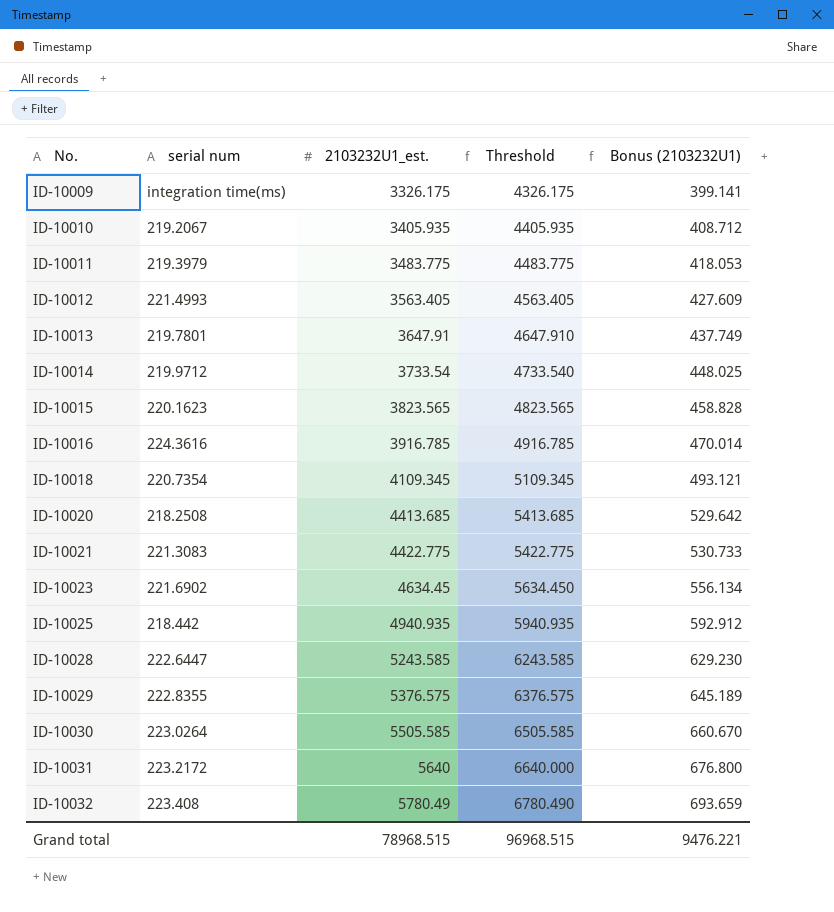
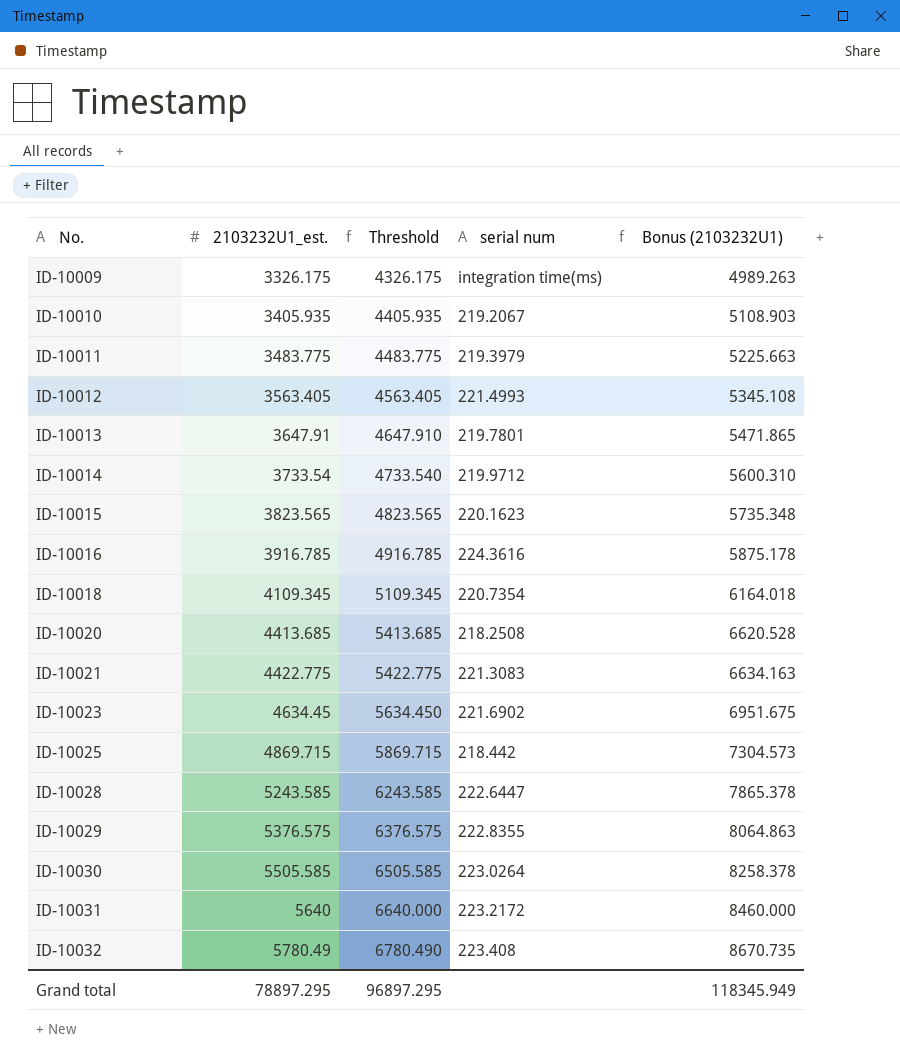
column serial num | position: 2 -> 4
column Bonus (2103232U1) | formula: [2103232U1_est.] * 0.12 -> [2103232U1_est.] * 1.5
ID-10025 | 2103232U1_est.: 4940.935 -> 4869.715
ID-10025 | Threshold: 5940.935 -> 5869.715
Grand total | 2103232U1_est.: 78968.515 -> 78897.295
Grand total | Threshold: 96968.515 -> 96897.295
Grand total | Bonus (2103232U1): 9476.221 -> 118345.949

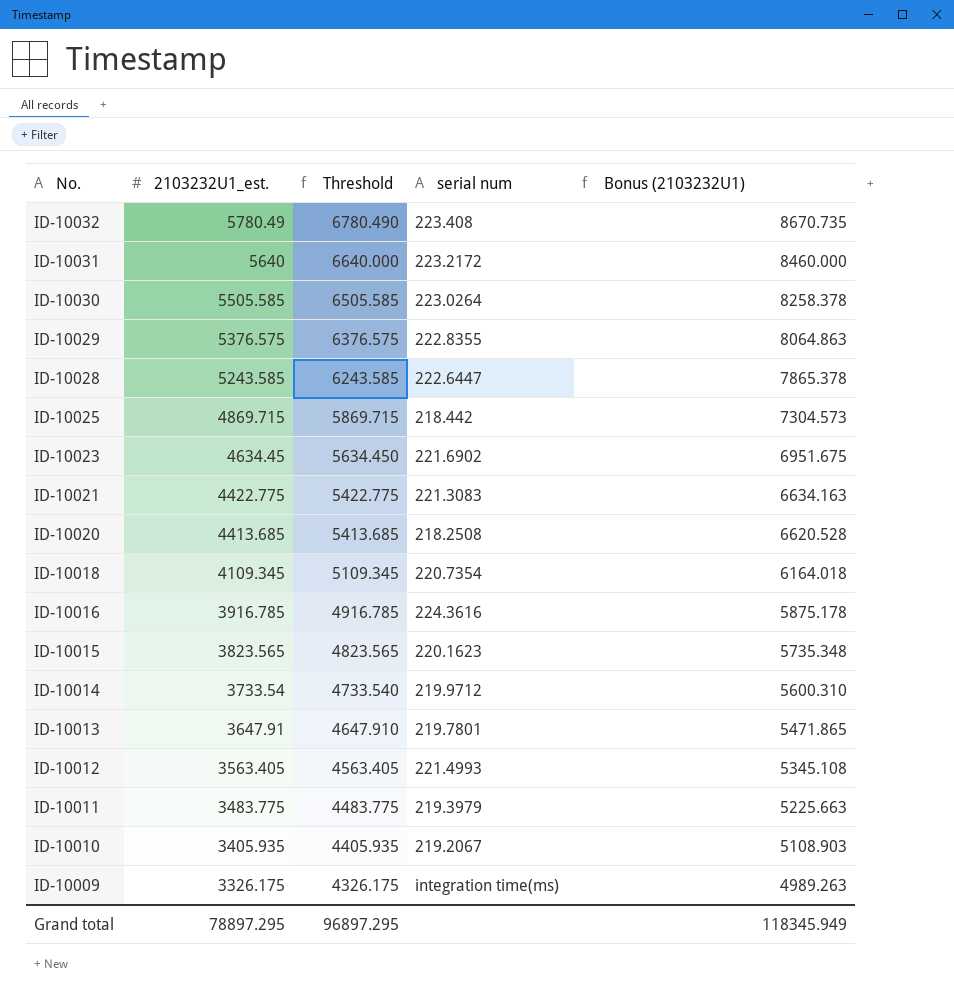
row order: No. ascending -> No. descending

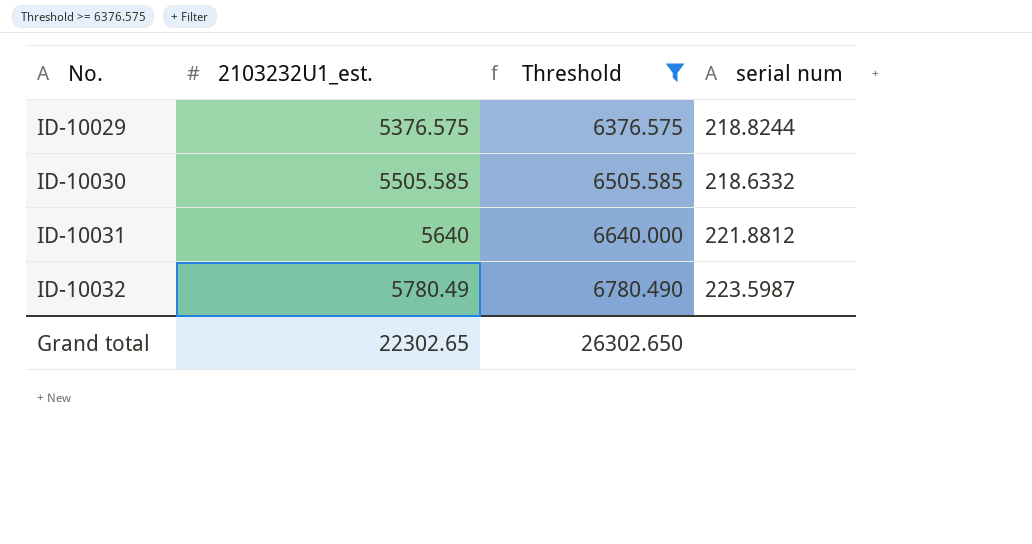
filter: none -> Threshold >= 6376.575
row order: No. descending -> No. ascending
column Bonus (2103232U1) | formula: [2103232U1_est.] * 1.5 -> none
ID-10029 | serial num: 222.8355 -> 218.8244
ID-10030 | serial num: 223.0264 -> 218.6332
ID-10031 | serial num: 223.2172 -> 221.8812
ID-10032 | serial num: 223.408 -> 223.5987
Grand total | 2103232U1_est.: 78897.295 -> 22302.65
Grand total | Threshold: 96897.295 -> 26302.650

